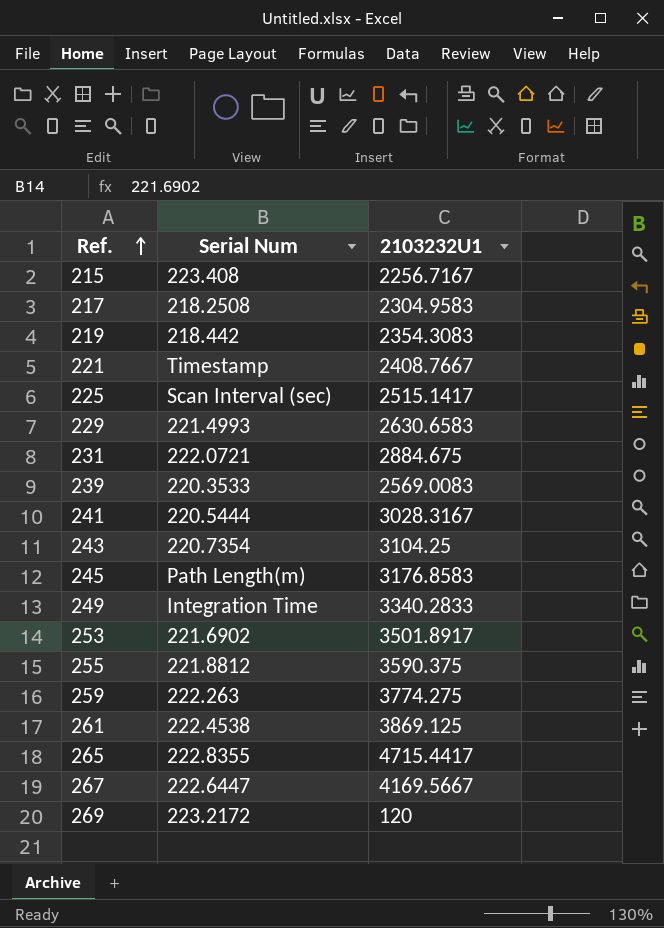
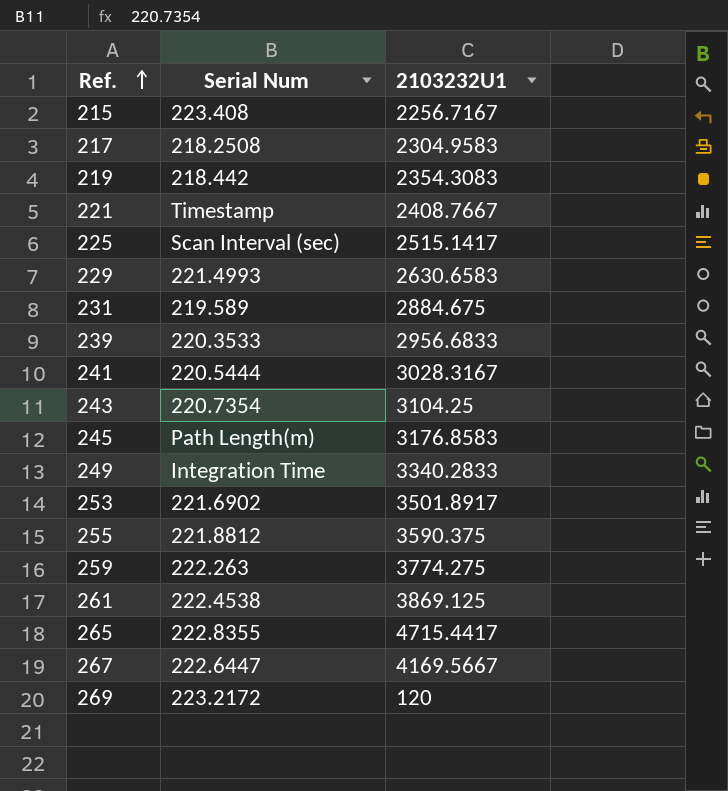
231 | Serial Num: 222.0721 -> 219.589
239 | 2103232U1: 2569.0083 -> 2956.6833

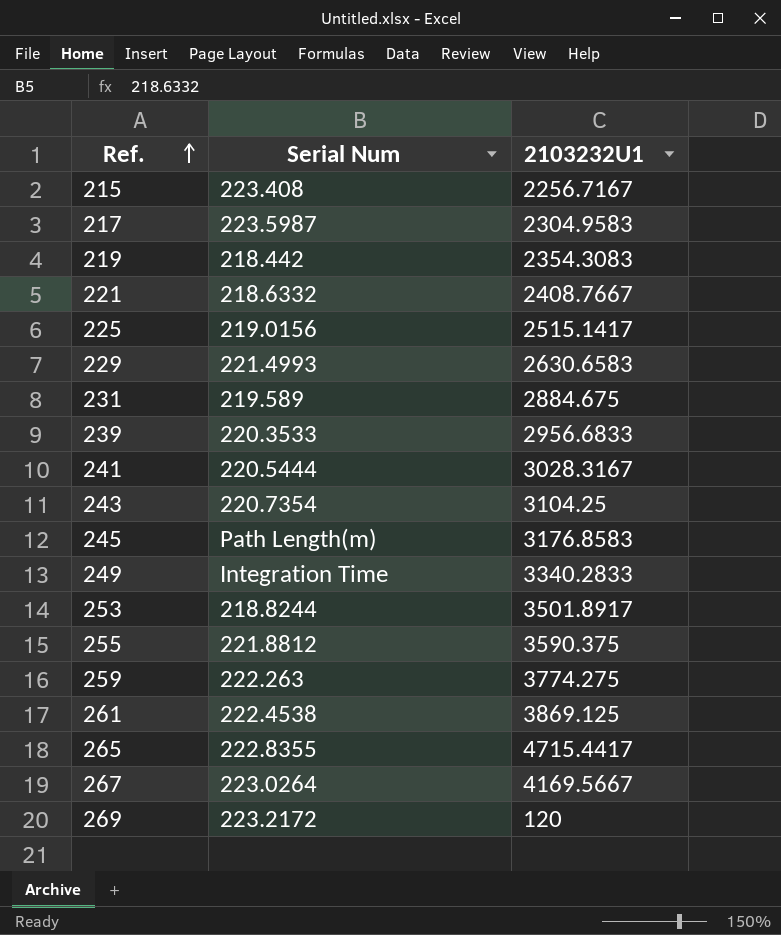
217 | Serial Num: 218.2508 -> 223.5987
221 | Serial Num: Timestamp -> 218.6332
225 | Serial Num: Scan Interval (sec) -> 219.0156
253 | Serial Num: 221.6902 -> 218.8244
267 | Serial Num: 222.6447 -> 223.0264

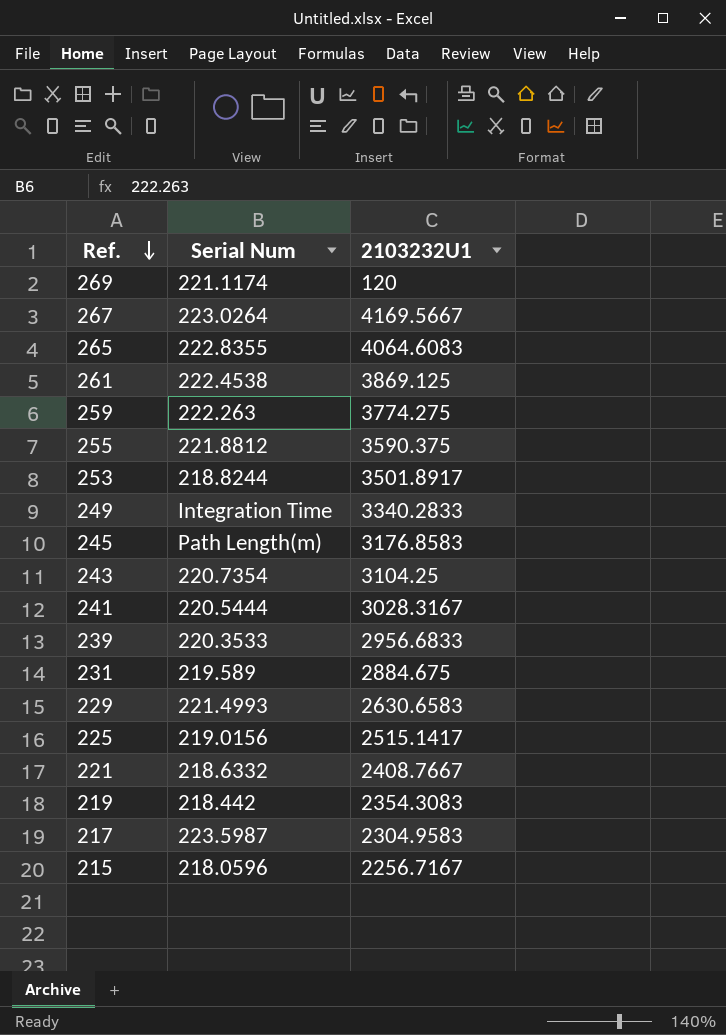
row order: Ref. ascending -> Ref. descending
269 | Serial Num: 223.2172 -> 221.1174
265 | 2103232U1: 4715.4417 -> 4064.6083
215 | Serial Num: 223.408 -> 218.0596

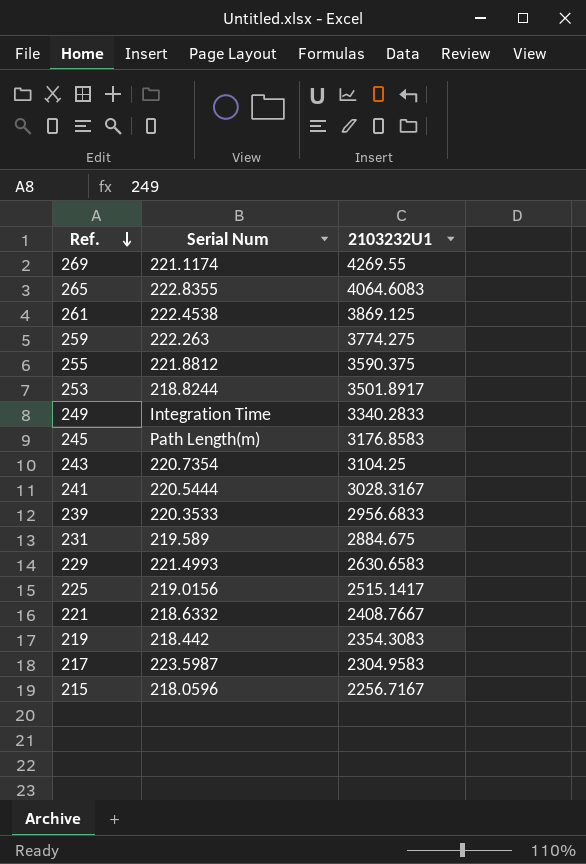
row 267: 223.0264 | 4169.5667 -> none
269 | 2103232U1: 120 -> 4269.55

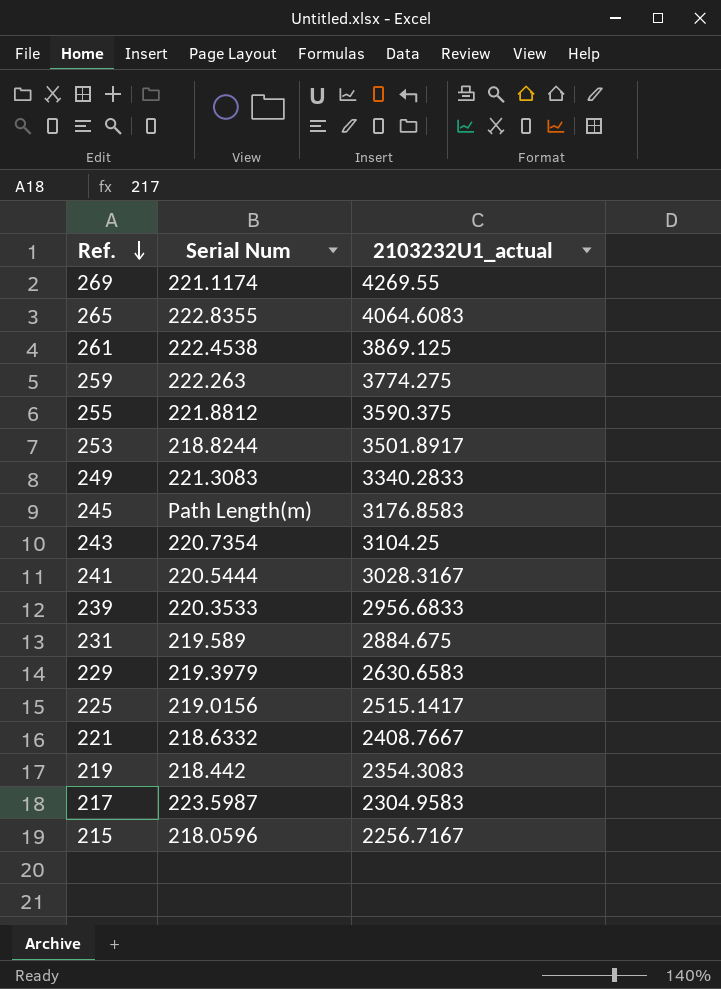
column name: 2103232U1 -> 2103232U1_actual
249 | Serial Num: Integration Time -> 221.3083
229 | Serial Num: 221.4993 -> 219.3979

